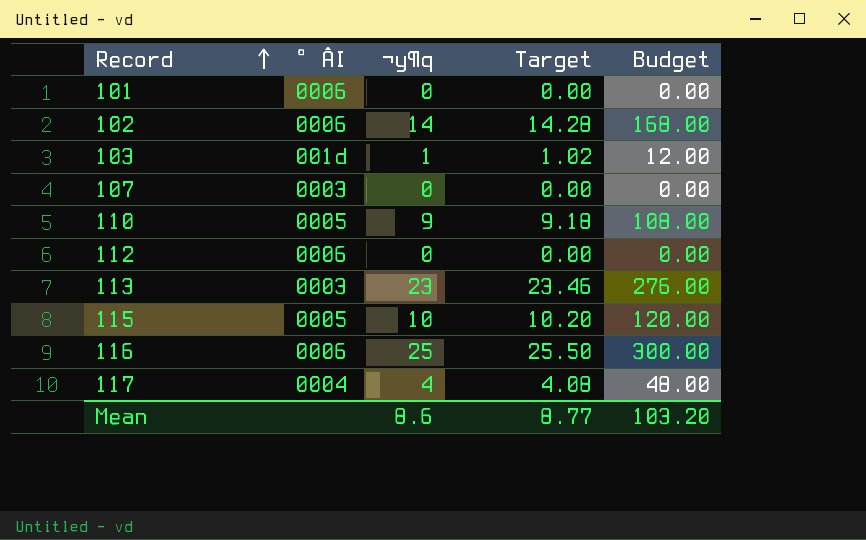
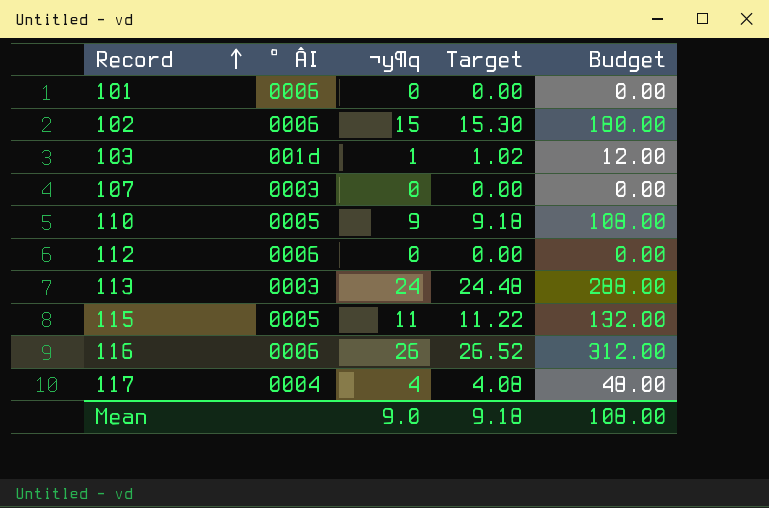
102 | ¬y¶q: 14 -> 15
102 | Target: 14.28 -> 15.30
102 | Budget: 168.00 -> 180.00
113 | ¬y¶q: 23 -> 24
113 | Target: 23.46 -> 24.48
113 | Budget: 276.00 -> 288.00
115 | ¬y¶q: 10 -> 11
115 | Target: 10.20 -> 11.22
115 | Budget: 120.00 -> 132.00
116 | ¬y¶q: 25 -> 26
116 | Target: 25.50 -> 26.52
116 | Budget: 300.00 -> 312.00
Mean | ¬y¶q: 8.6 -> 9.0
Mean | Target: 8.77 -> 9.18
Mean | Budget: 103.20 -> 108.00

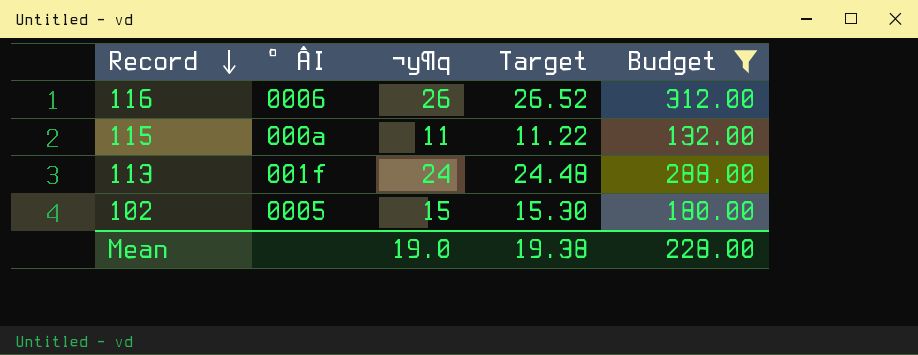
filter: none -> Budget >= 132.00
row order: Record ascending -> Record descending
115 | ° ÂI: 0005 -> 000a
113 | ° ÂI: 0003 -> 001f
102 | ° ÂI: 0006 -> 0005
Mean | ¬y¶q: 9.0 -> 19.0
Mean | Target: 9.18 -> 19.38
Mean | Budget: 108.00 -> 228.00

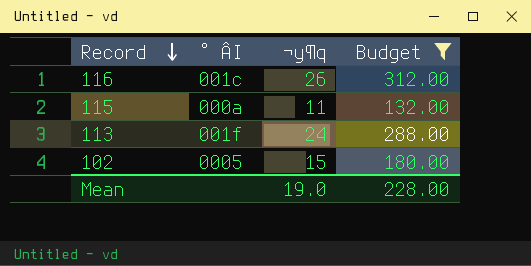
column Target | formula: [¬y¶q] * 1.02 -> none
116 | ° ÂI: 0006 -> 001c

